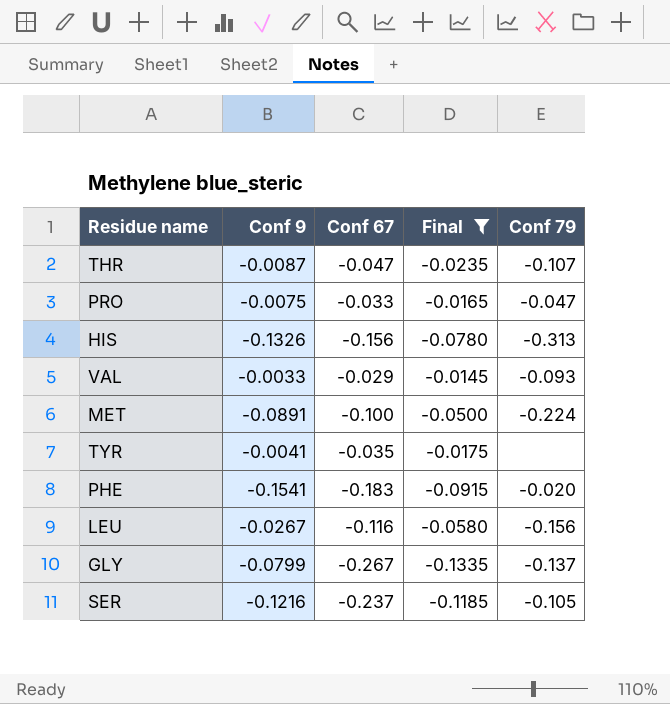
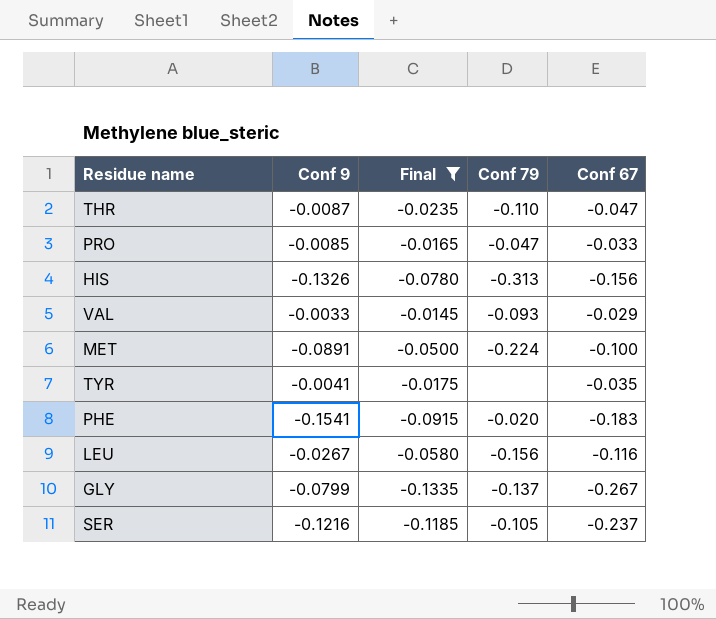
column Conf 67 | position: 3 -> 5
THR | Conf 79: -0.107 -> -0.110
PRO | Conf 9: -0.0075 -> -0.0085

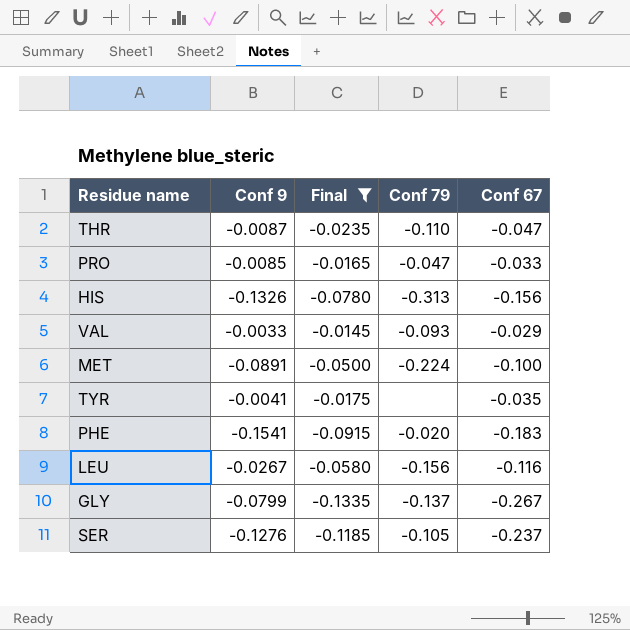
SER | Conf 9: -0.1216 -> -0.1276

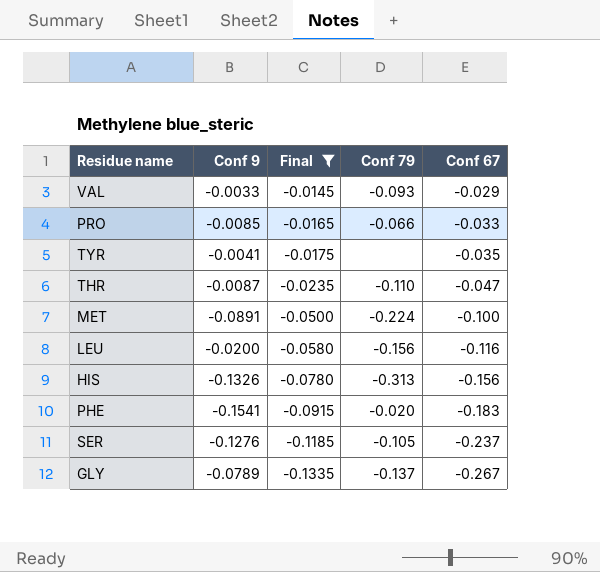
row order: none -> Final descending
PRO | Conf 79: -0.047 -> -0.066
LEU | Conf 9: -0.0267 -> -0.0200
GLY | Conf 9: -0.0799 -> -0.0789

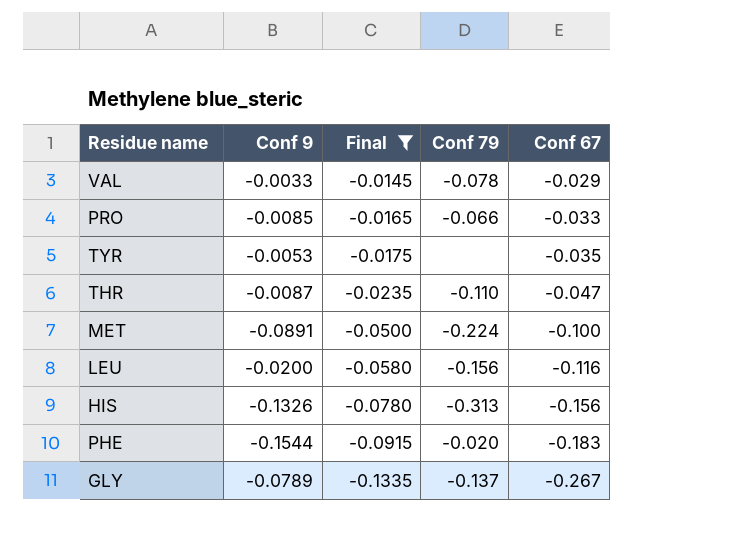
row SER: -0.1276 | -0.1185 | -0.105 | -0.237 -> none
VAL | Conf 79: -0.093 -> -0.078
TYR | Conf 9: -0.0041 -> -0.0053
PHE | Conf 9: -0.1541 -> -0.1544

